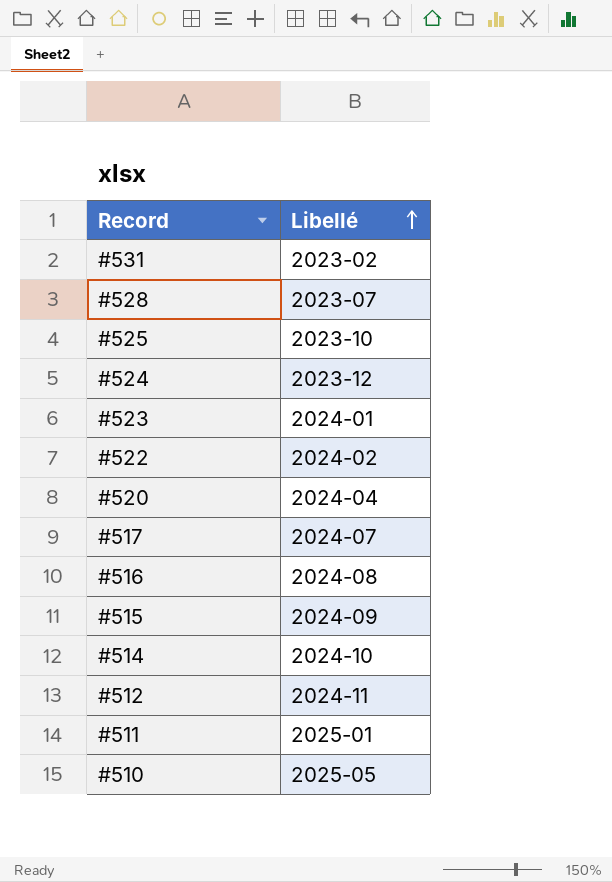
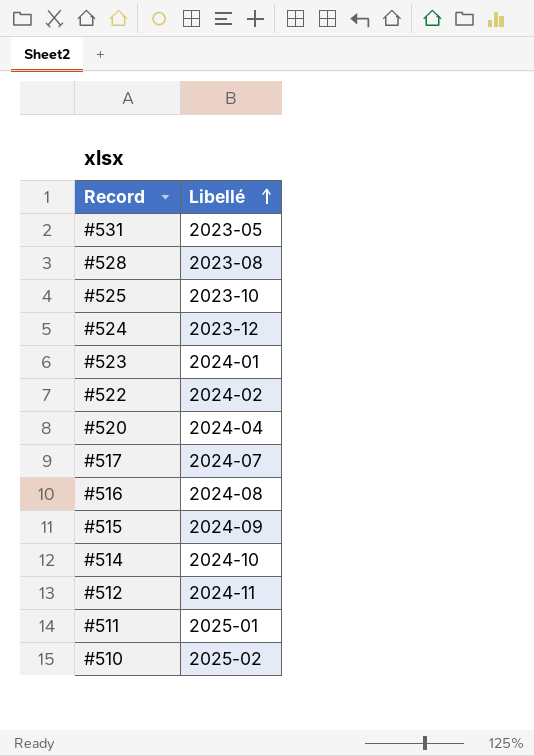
#531 | Libellé: 2023-02 -> 2023-05
#528 | Libellé: 2023-07 -> 2023-08
#510 | Libellé: 2025-05 -> 2025-02

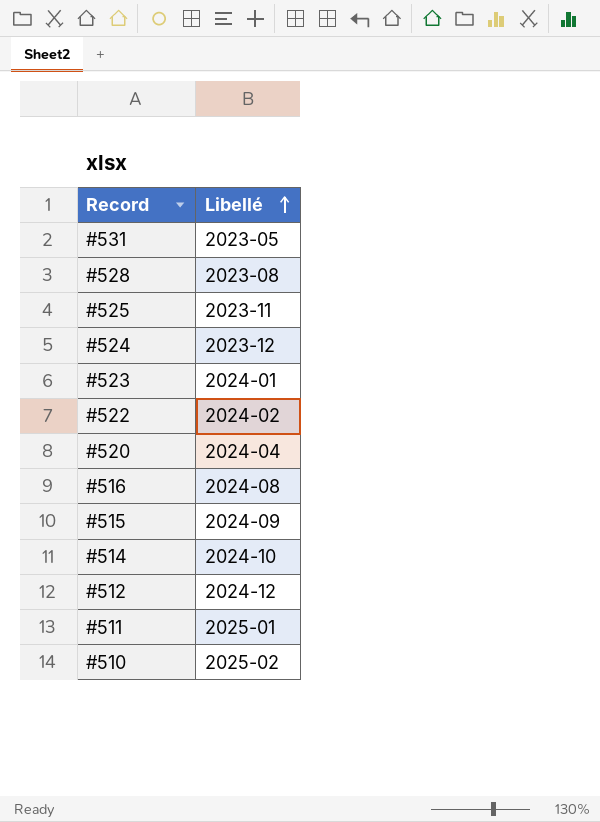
row #517: 2024-07 -> none
#525 | Libellé: 2023-10 -> 2023-11
#512 | Libellé: 2024-11 -> 2024-12

